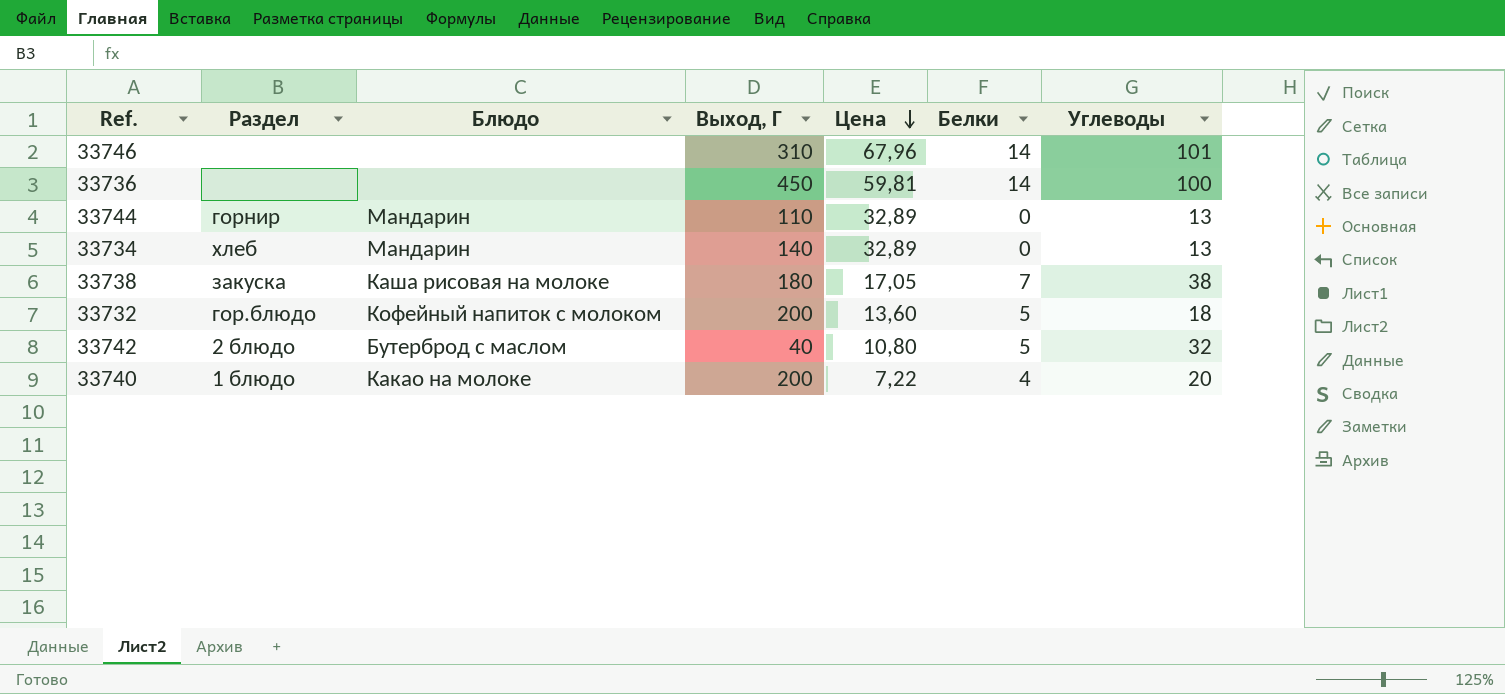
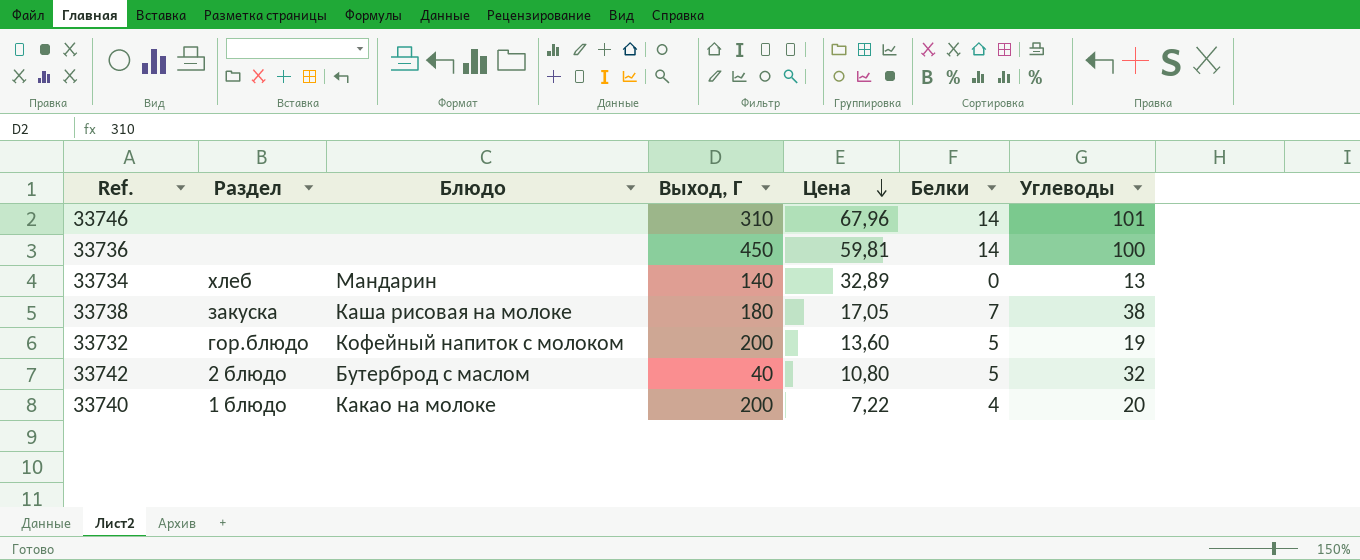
row 33744: горнир | Мандарин | 110 | 32,89 | 0 | 13 -> none
33732 | Углеводы: 18 -> 19

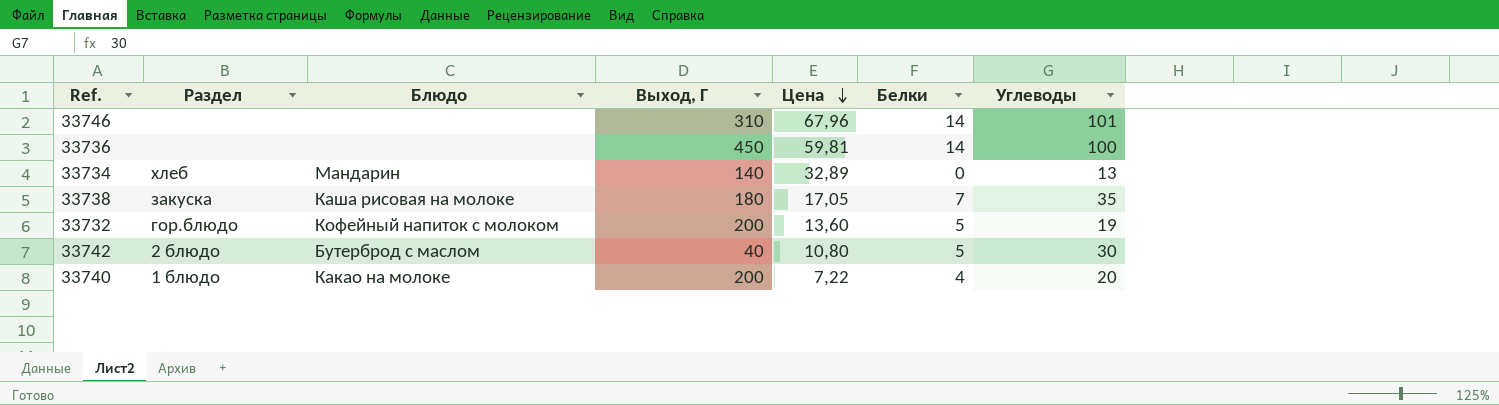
33738 | Углеводы: 38 -> 35
33742 | Углеводы: 32 -> 30

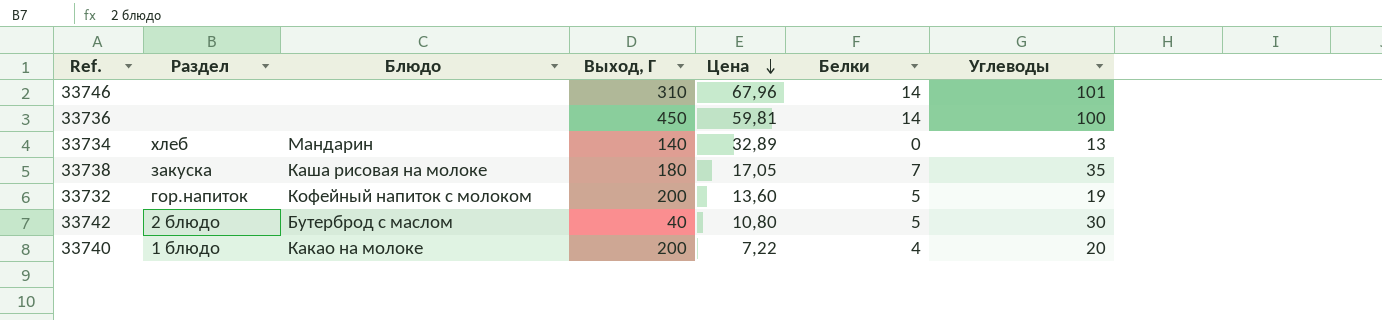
33732 | Раздел: гор.блюдо -> гор.напиток

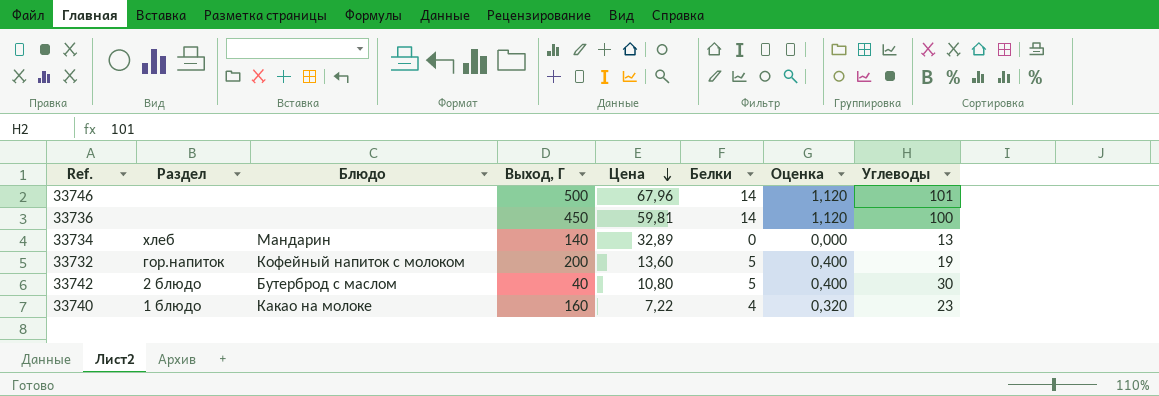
column Оценка | formula: none -> [Белки] * 0,08
row 33738: закуска | Каша рисовая на молоке | 180 | 17,05 | 7 | 35 -> none
33746 | Выход, Г: 310 -> 500
33740 | Выход, Г: 200 -> 160
33740 | Углеводы: 20 -> 23

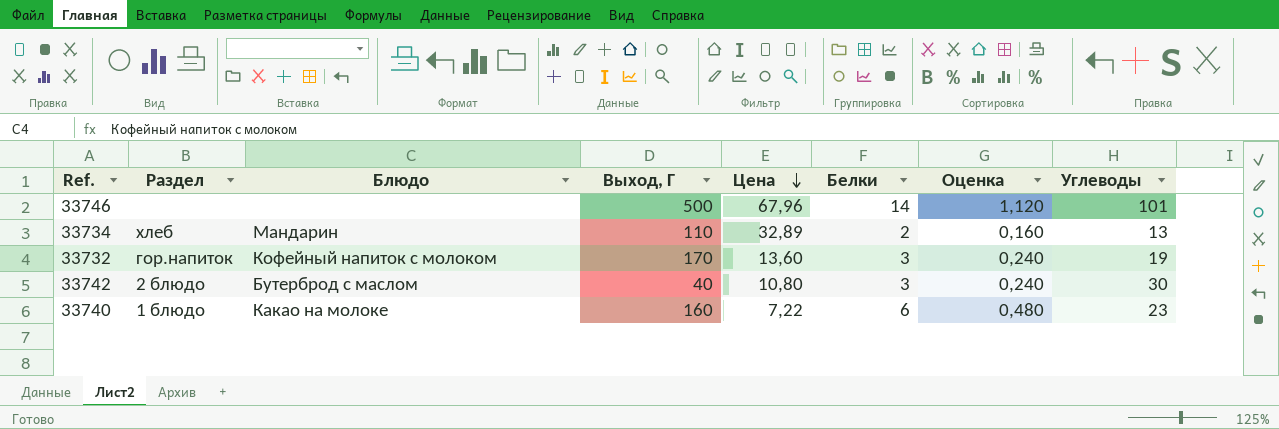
row 33736: none | none | 450 | 59,81 | 14 | 1,120 | 100 -> none
33734 | Выход, Г: 140 -> 110
33734 | Белки: 0 -> 2
33734 | Оценка: 0,000 -> 0,160
33732 | Выход, Г: 200 -> 170
33732 | Белки: 5 -> 3
33732 | Оценка: 0,400 -> 0,240
33742 | Белки: 5 -> 3
33742 | Оценка: 0,400 -> 0,240
33740 | Белки: 4 -> 6
33740 | Оценка: 0,320 -> 0,480

